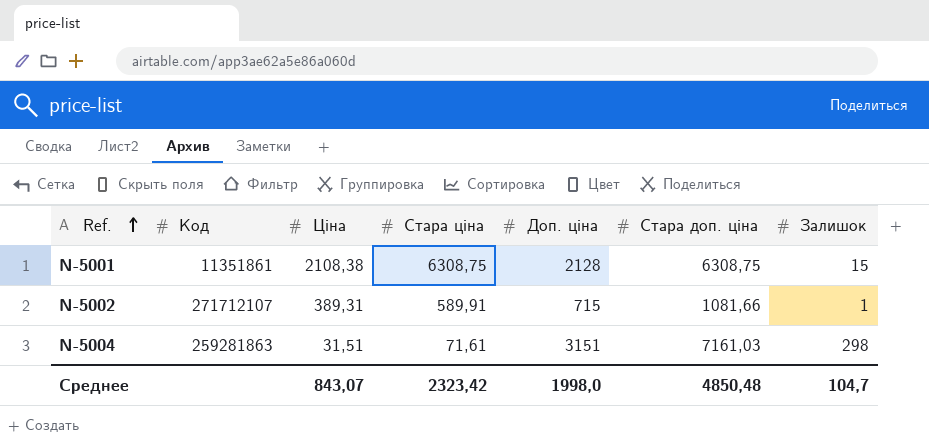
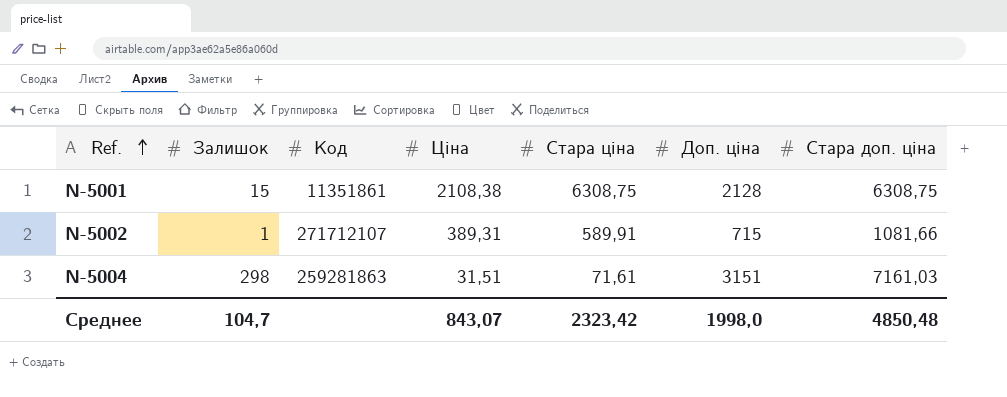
column Залишок | position: 7 -> 2

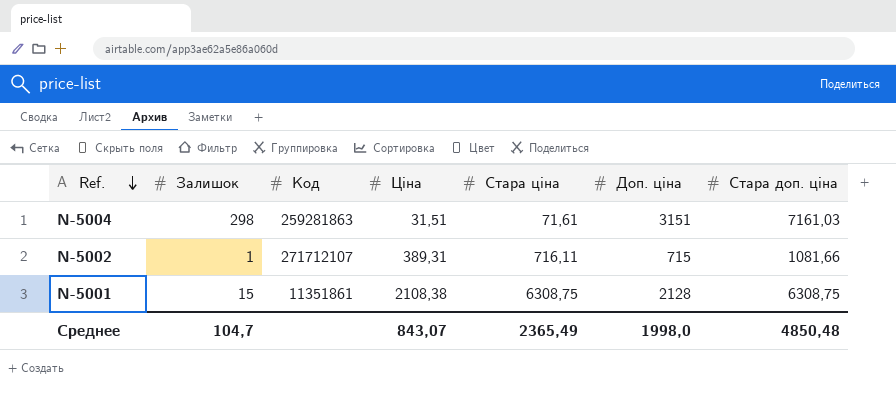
row order: Ref. ascending -> Ref. descending
N-5002 | Стара ціна: 589,91 -> 716,11
Среднее | Стара ціна: 2323,42 -> 2365,49

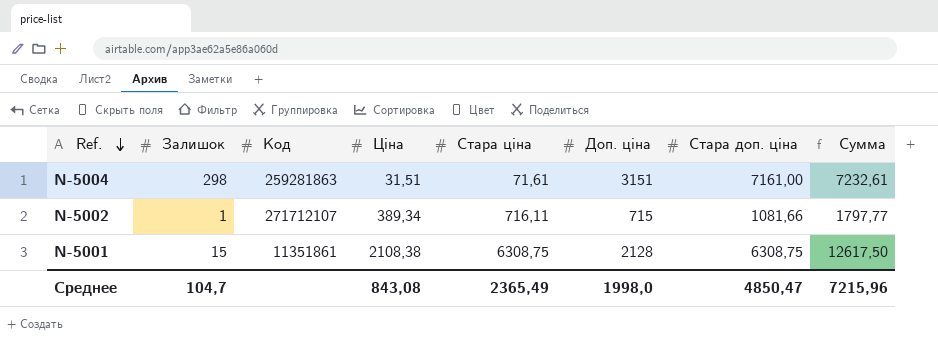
column Сумма | formula: none -> [Стара ціна] + [Стара доп. ціна]
N-5004 | Стара доп. ціна: 7161,03 -> 7161,00
N-5002 | Ціна: 389,31 -> 389,34
Среднее | Ціна: 843,07 -> 843,08
Среднее | Стара доп. ціна: 4850,48 -> 4850,47

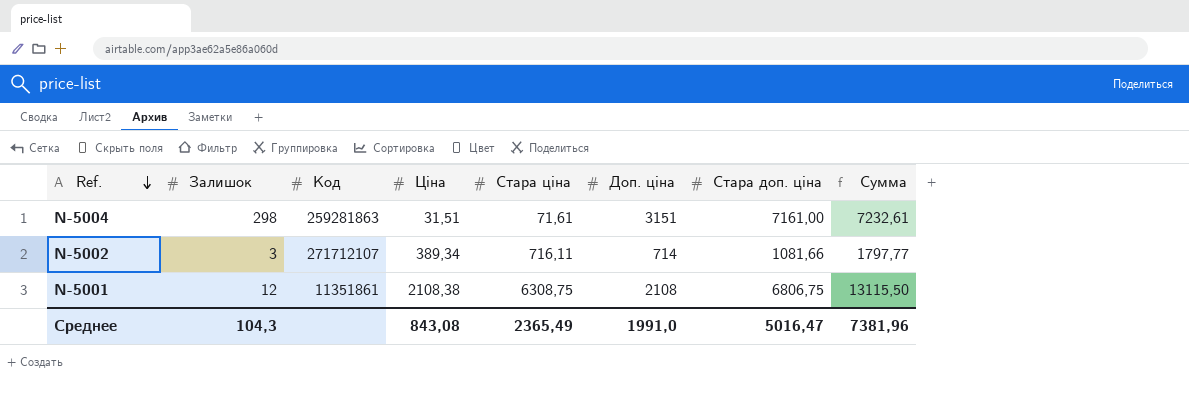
N-5002 | Залишок: 1 -> 3
N-5002 | Доп. ціна: 715 -> 714
N-5001 | Залишок: 15 -> 12
N-5001 | Доп. ціна: 2128 -> 2108
N-5001 | Стара доп. ціна: 6308,75 -> 6806,75
N-5001 | Сумма: 12617,50 -> 13115,50
Среднее | Залишок: 104,7 -> 104,3
Среднее | Доп. ціна: 1998,0 -> 1991,0
Среднее | Стара доп. ціна: 4850,47 -> 5016,47
Среднее | Сумма: 7215,96 -> 7381,96

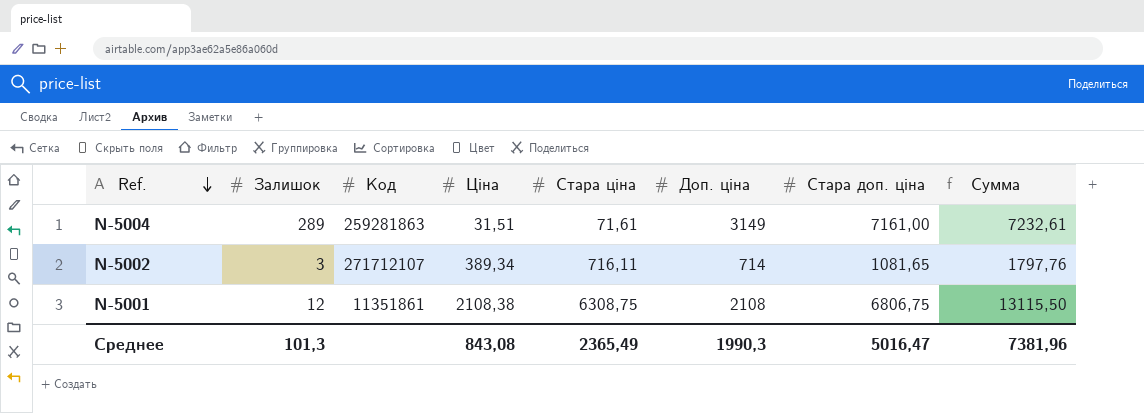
N-5004 | Залишок: 298 -> 289
N-5004 | Доп. ціна: 3151 -> 3149
N-5002 | Стара доп. ціна: 1081,66 -> 1081,65
N-5002 | Сумма: 1797,77 -> 1797,76
Среднее | Залишок: 104,3 -> 101,3
Среднее | Доп. ціна: 1991,0 -> 1990,3

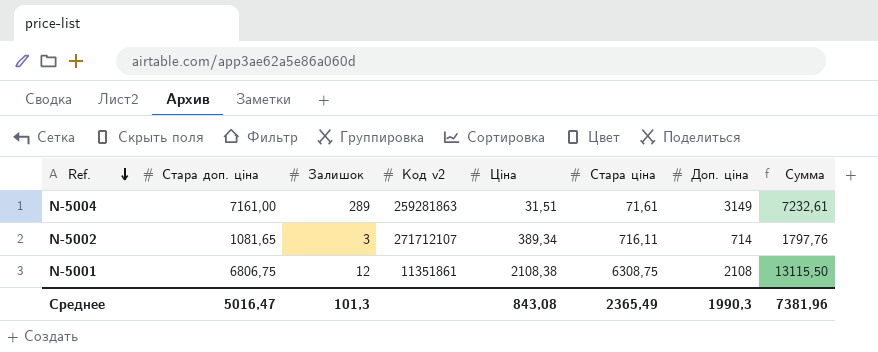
column Стара доп. ціна | position: 7 -> 2
column name: Код -> Код v2

